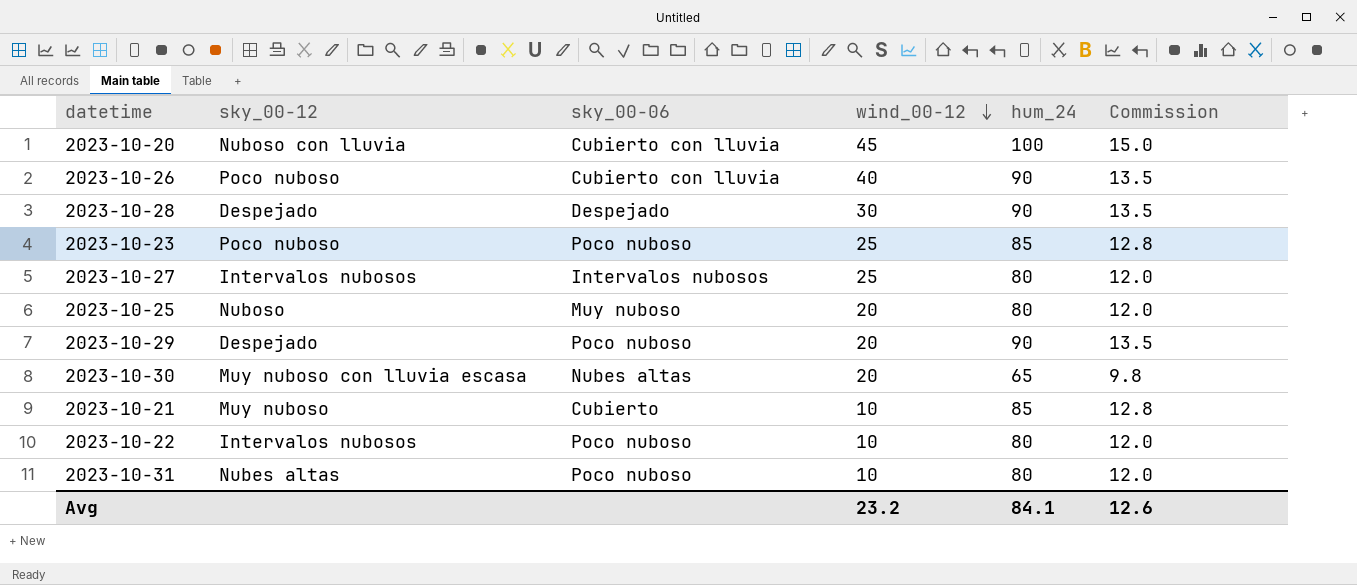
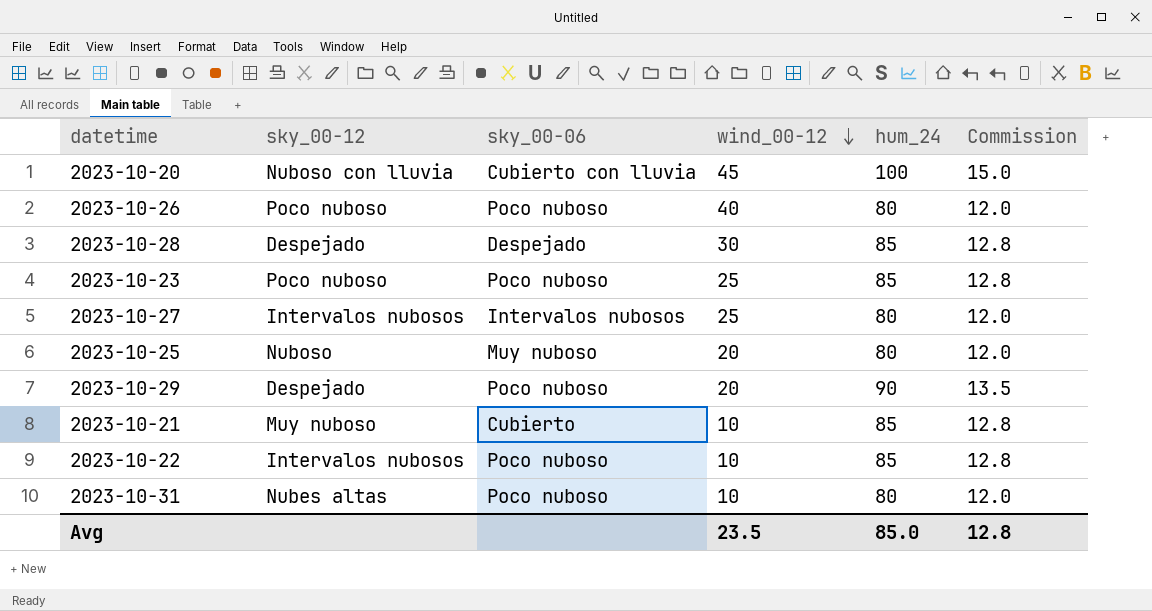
row 2023-10-30: Muy nuboso con lluvia escasa | Nubes altas | 20 | 65 | 9.8 -> none
2023-10-26 | sky_00-06: Cubierto con lluvia -> Poco nuboso
2023-10-26 | hum_24: 90 -> 80
2023-10-26 | Commission: 13.5 -> 12.0
2023-10-28 | hum_24: 90 -> 85
2023-10-28 | Commission: 13.5 -> 12.8
2023-10-22 | hum_24: 80 -> 85
2023-10-22 | Commission: 12.0 -> 12.8
Avg | wind_00-12: 23.2 -> 23.5
Avg | hum_24: 84.1 -> 85.0
Avg | Commission: 12.6 -> 12.8

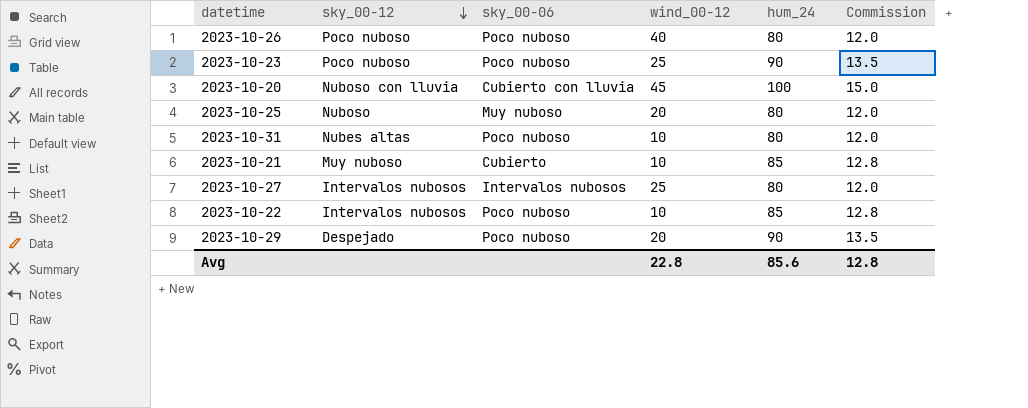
row order: wind_00-12 descending -> sky_00-12 descending
row 2023-10-28: Despejado | Despejado | 30 | 85 | 12.8 -> none
2023-10-23 | hum_24: 85 -> 90
2023-10-23 | Commission: 12.8 -> 13.5
Avg | wind_00-12: 23.5 -> 22.8
Avg | hum_24: 85.0 -> 85.6

